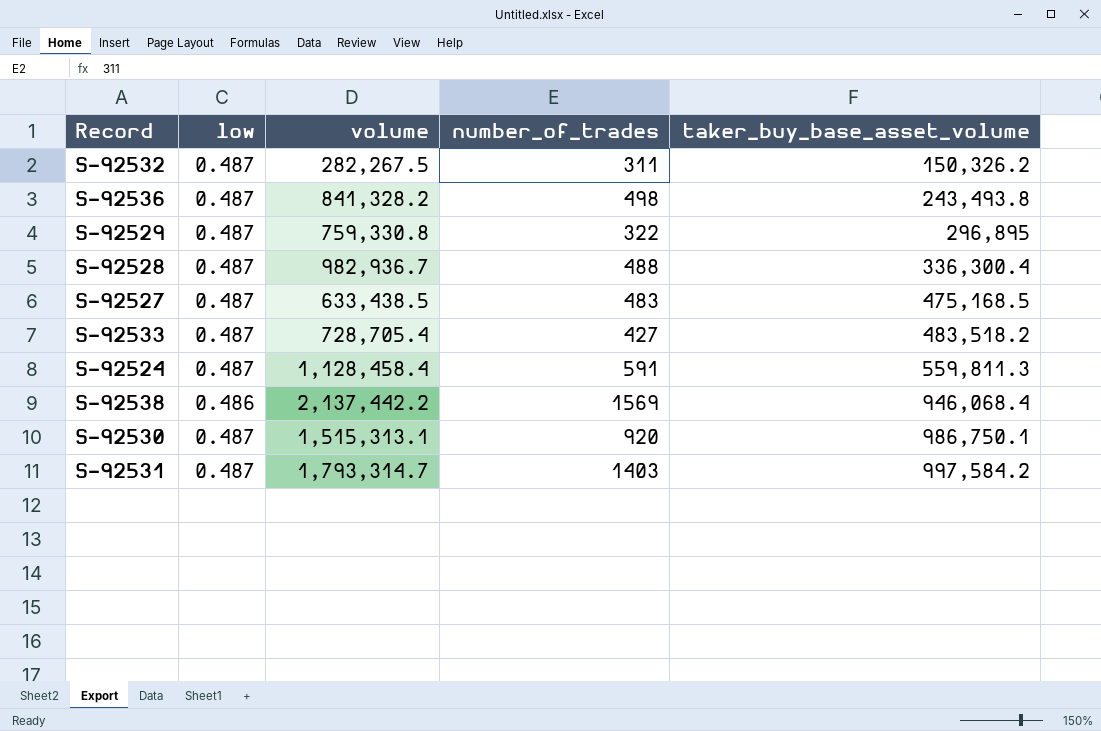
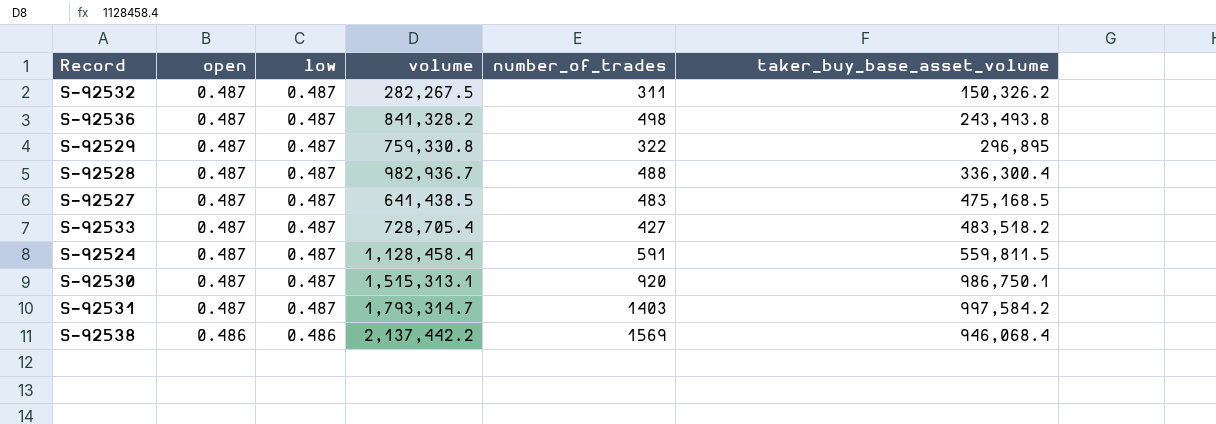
row order: taker_buy_base_asset_volume ascending -> open descending
column open | position: none -> 2
S-92527 | volume: 633,438.5 -> 641,438.5
S-92524 | taker_buy_base_asset_volume: 559,811.3 -> 559,811.5

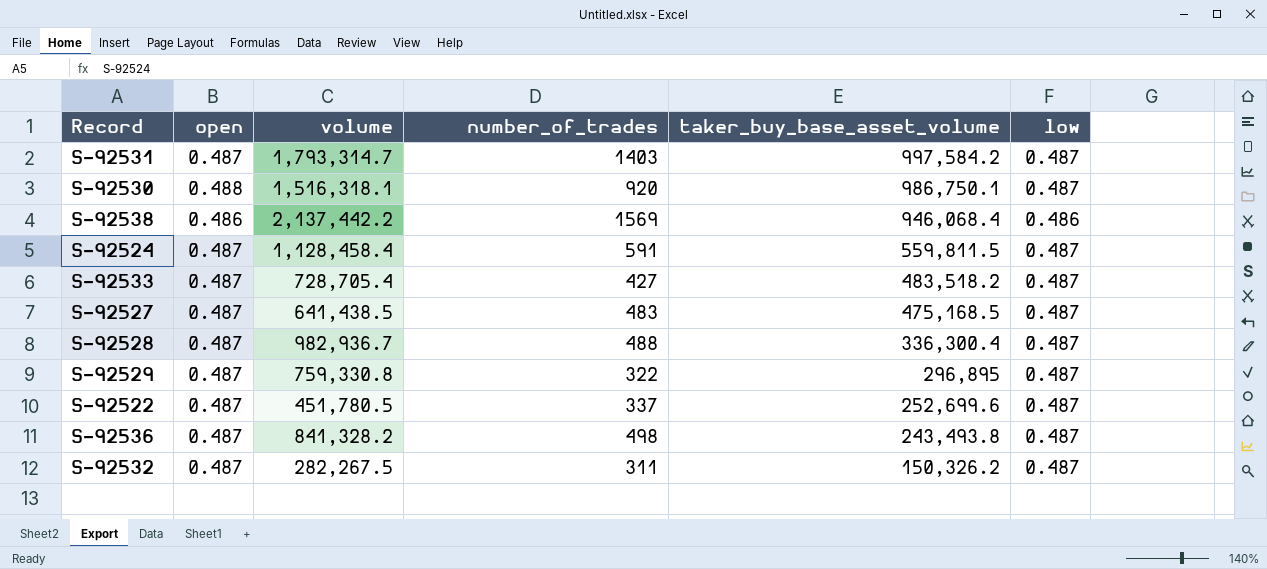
row order: open descending -> taker_buy_base_asset_volume descending
column low | position: 3 -> 6
S-92530 | open: 0.487 -> 0.488
S-92530 | volume: 1,515,313.1 -> 1,516,318.1
row S-92522: none -> 0.487 | 451,780.5 | 337 | 252,699.6 | 0.487

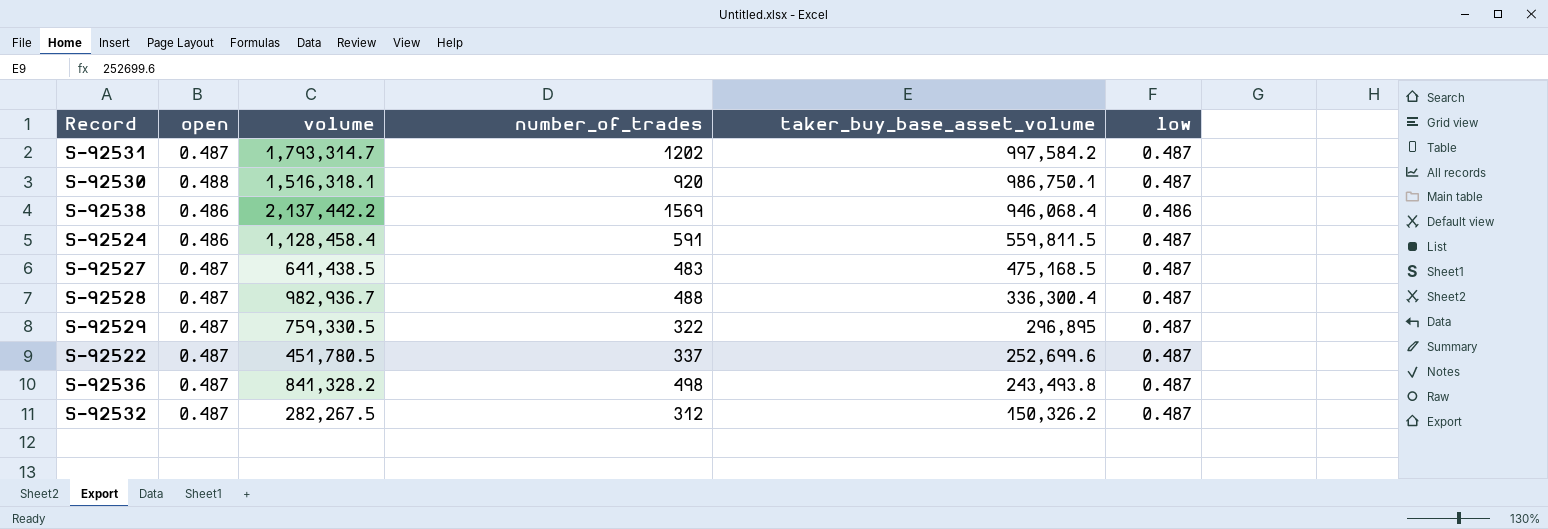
row S-92533: 0.487 | 728,705.4 | 427 | 483,518.2 | 0.487 -> none
S-92531 | number_of_trades: 1403 -> 1202
S-92524 | open: 0.487 -> 0.486
S-92529 | volume: 759,330.8 -> 759,330.5
S-92532 | number_of_trades: 311 -> 312

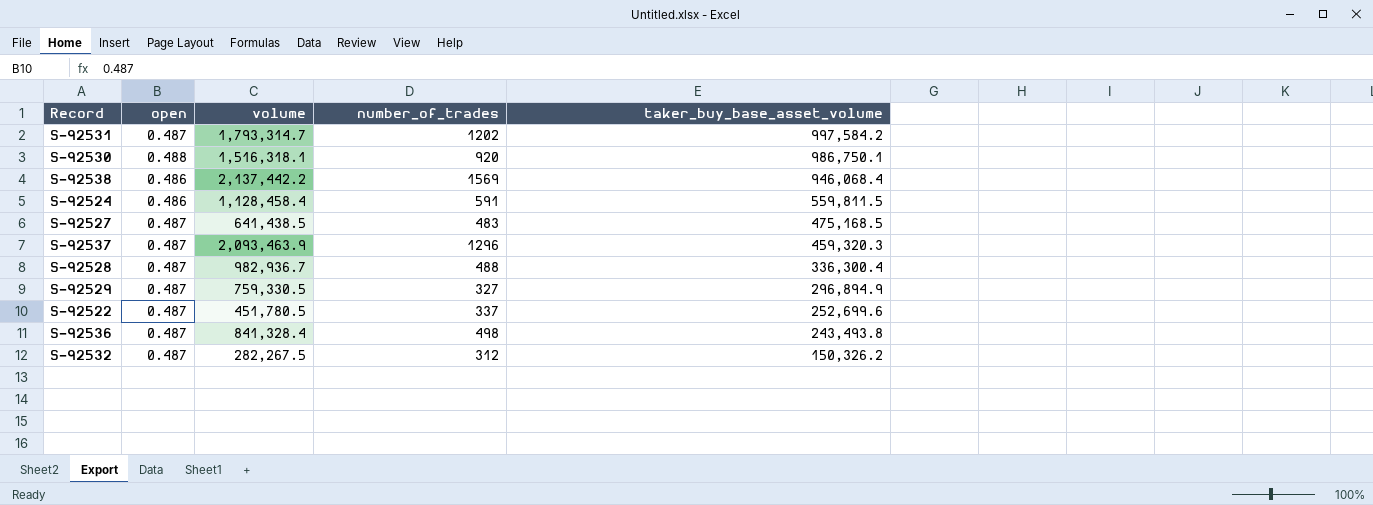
column low | position: 6 -> none
row S-92537: none -> 0.487 | 2,093,463.9 | 1296 | 459,320.3
S-92529 | number_of_trades: 322 -> 327
S-92529 | taker_buy_base_asset_volume: 296,895 -> 296,894.9
S-92536 | volume: 841,328.2 -> 841,328.4

